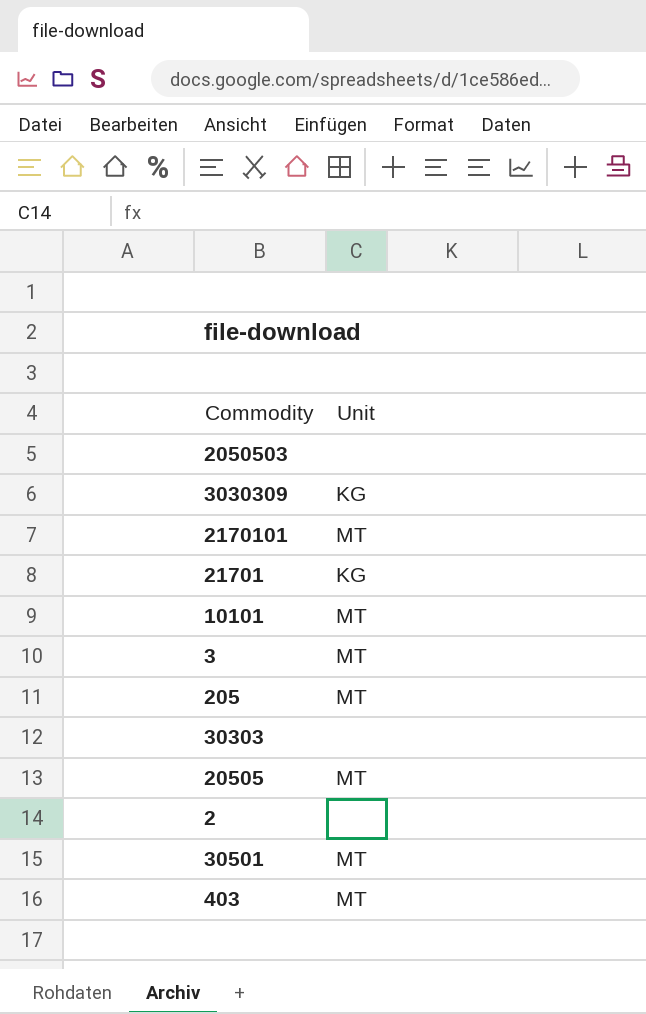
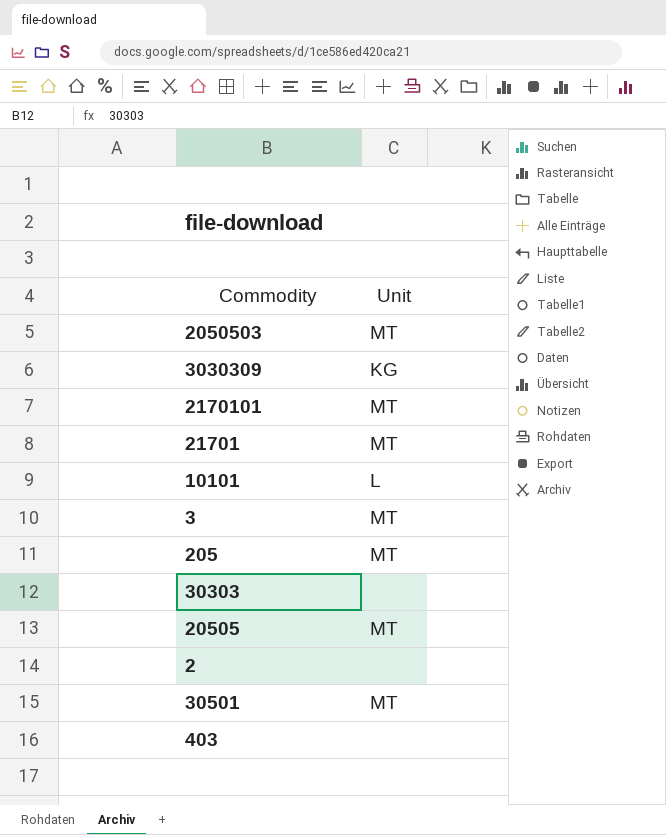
2050503 | Unit: none -> MT
21701 | Unit: KG -> MT
10101 | Unit: MT -> L
403 | Unit: MT -> none

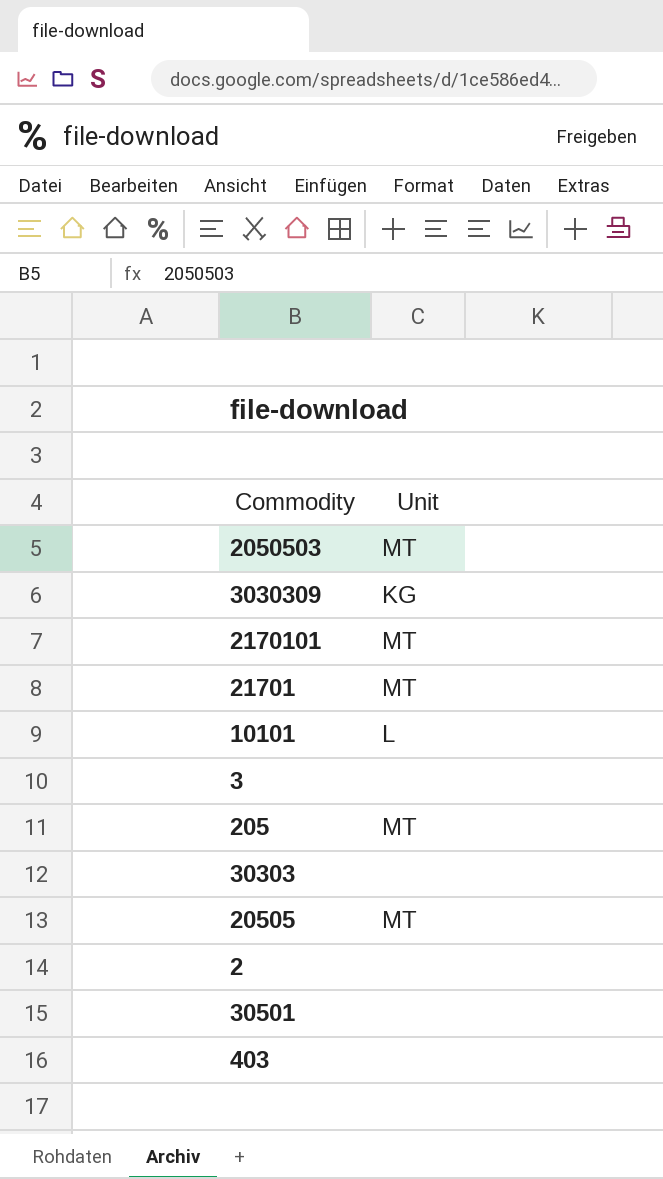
3 | Unit: MT -> none
30501 | Unit: MT -> none

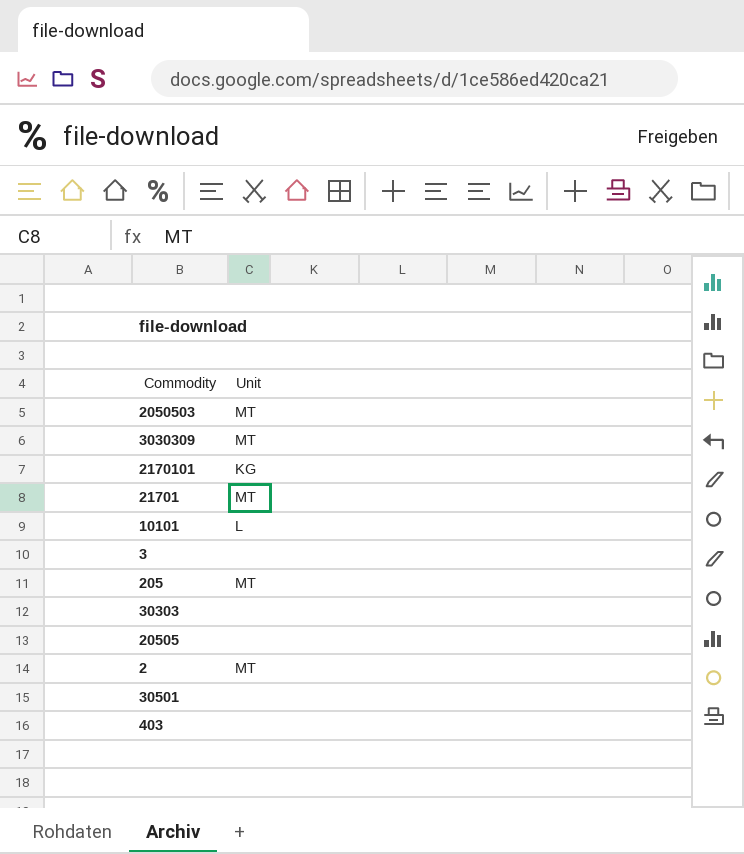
3030309 | Unit: KG -> MT
2170101 | Unit: MT -> KG
20505 | Unit: MT -> none
2 | Unit: none -> MT

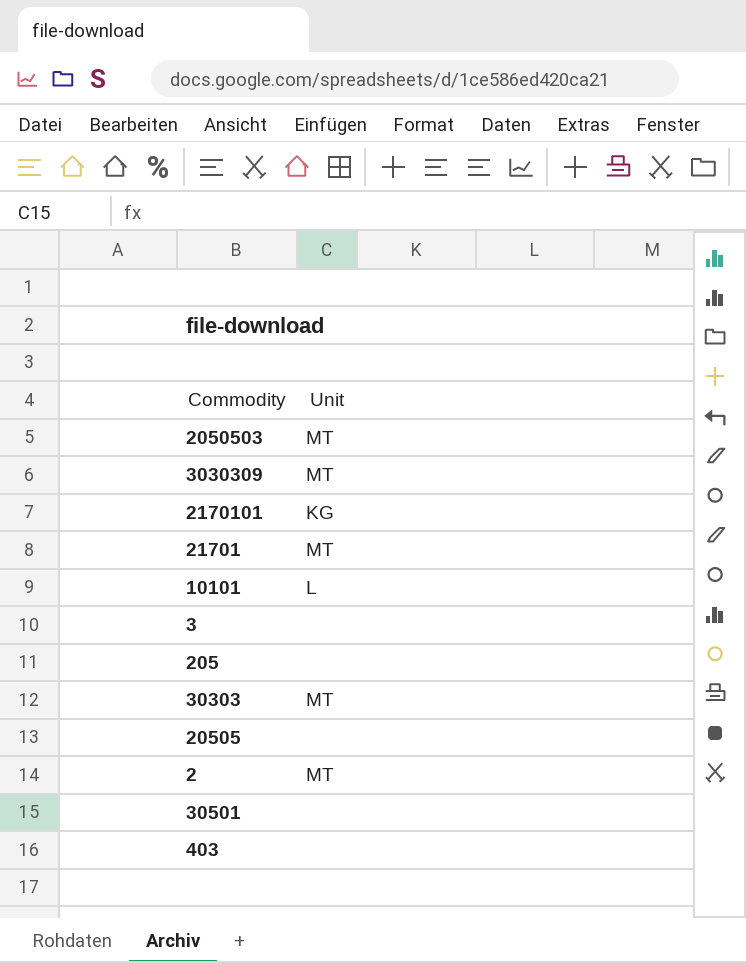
205 | Unit: MT -> none
30303 | Unit: none -> MT

